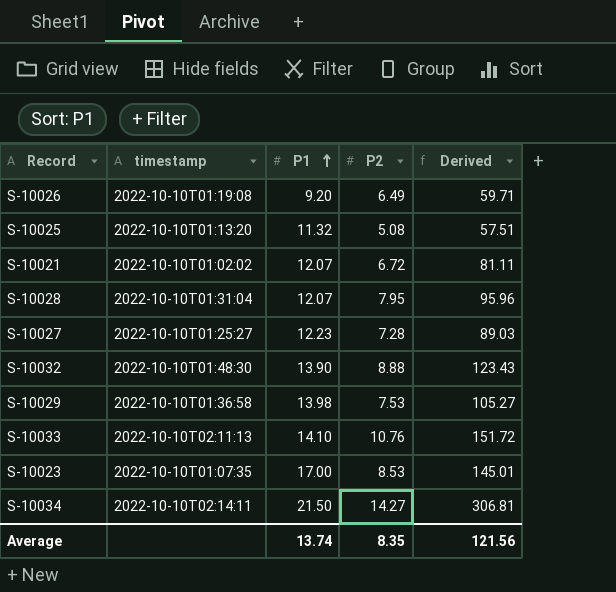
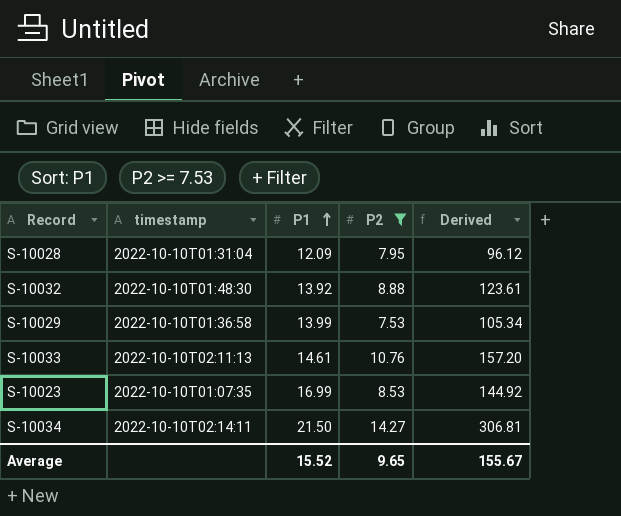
filter: none -> P2 >= 7.53
S-10028 | P1: 12.07 -> 12.09
S-10028 | Derived: 95.96 -> 96.12
S-10032 | P1: 13.90 -> 13.92
S-10032 | Derived: 123.43 -> 123.61
S-10029 | P1: 13.98 -> 13.99
S-10029 | Derived: 105.27 -> 105.34
S-10033 | P1: 14.10 -> 14.61
S-10033 | Derived: 151.72 -> 157.20
S-10023 | P1: 17.00 -> 16.99
S-10023 | Derived: 145.01 -> 144.92
Average | P1: 13.74 -> 15.52
Average | P2: 8.35 -> 9.65
Average | Derived: 121.56 -> 155.67

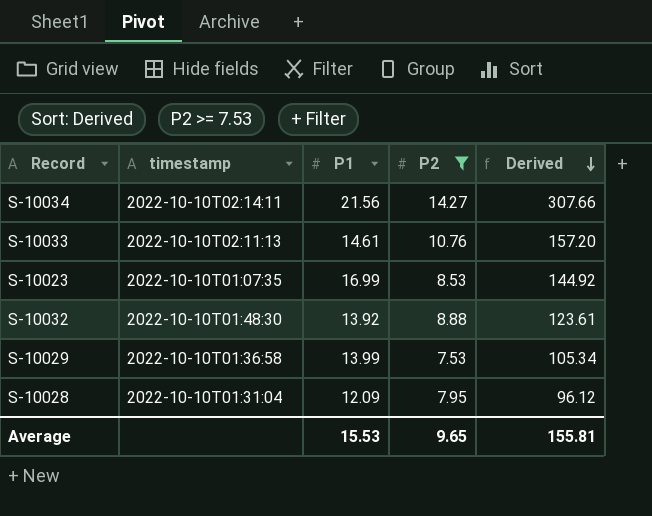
row order: P1 ascending -> Derived descending
S-10034 | P1: 21.50 -> 21.56
S-10034 | Derived: 306.81 -> 307.66
Average | P1: 15.52 -> 15.53
Average | Derived: 155.67 -> 155.81

